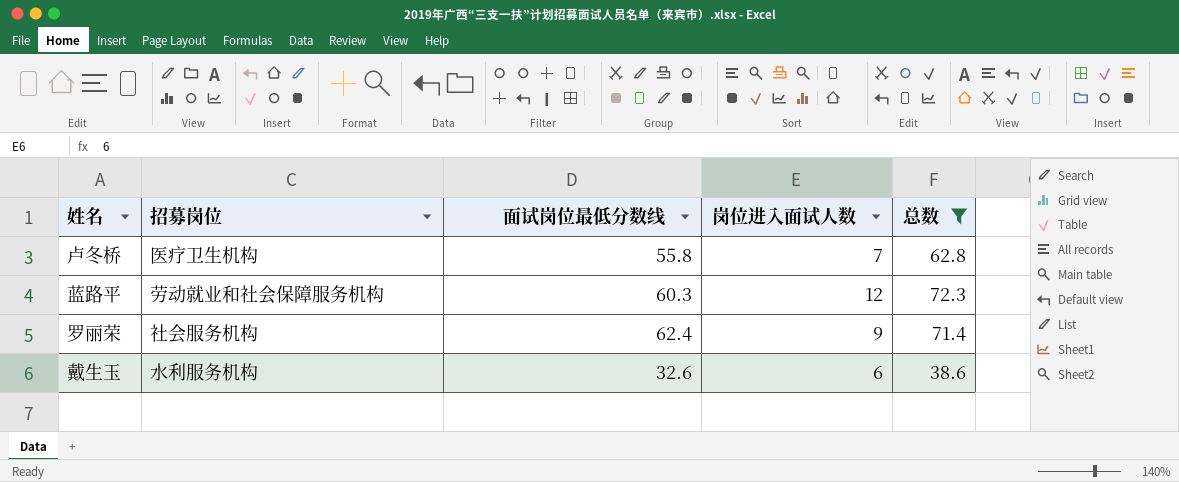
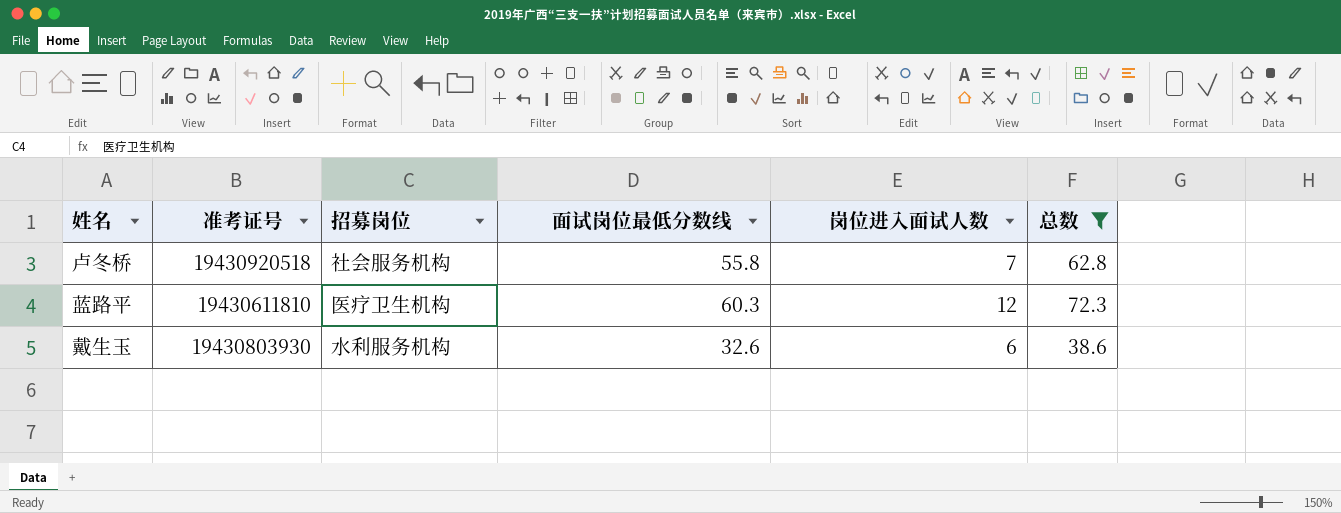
column 准考证号 | position: none -> 2
row 罗丽荣: 社会服务机构 | 62.4 | 9 | 71.4 -> none
卢冬桥 | 招募岗位: 医疗卫生机构 -> 社会服务机构
蓝路平 | 招募岗位: 劳动就业和社会保障服务机构 -> 医疗卫生机构

